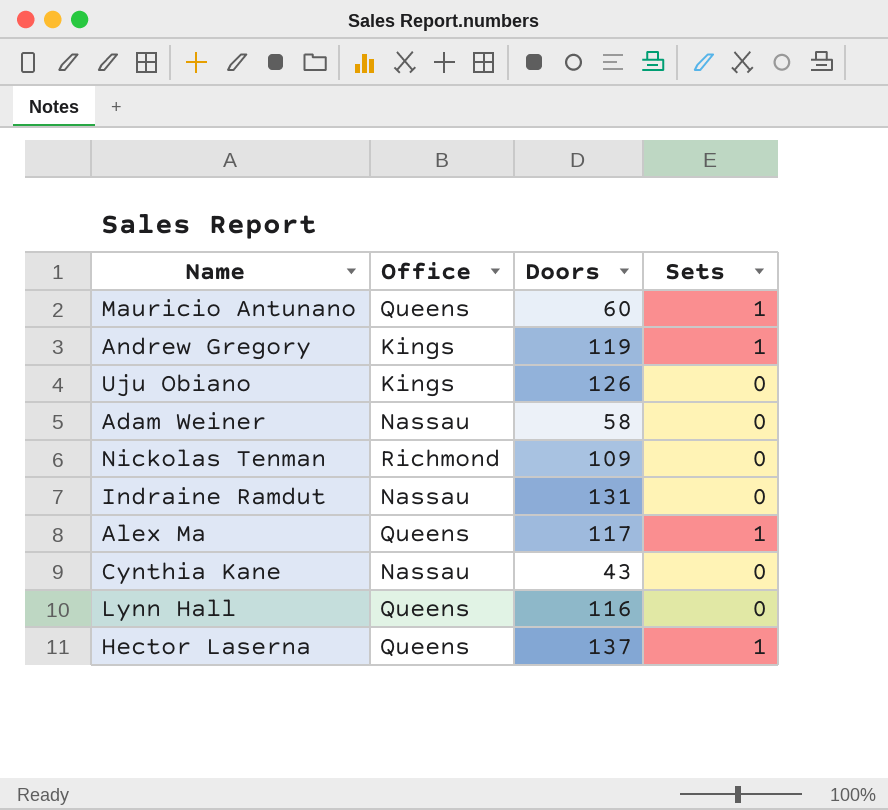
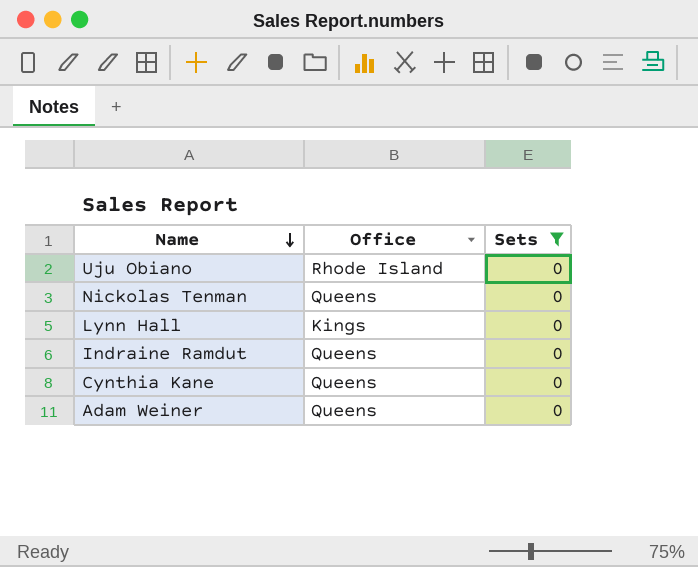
filter: none -> Sets = 0
row order: none -> Name descending
column Doors | position: 3 -> none
Uju Obiano | Office: Kings -> Rhode Island
Nickolas Tenman | Office: Richmond -> Queens
Lynn Hall | Office: Queens -> Kings
Indraine Ramdut | Office: Nassau -> Queens
Cynthia Kane | Office: Nassau -> Queens
Adam Weiner | Office: Nassau -> Queens

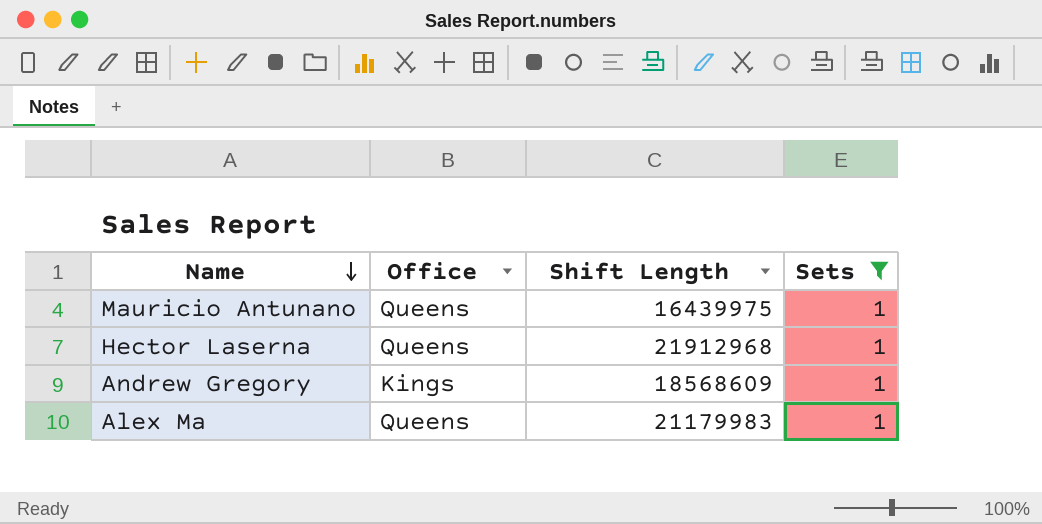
filter: Sets = 0 -> Sets = 1
column Shift Length | position: none -> 3

